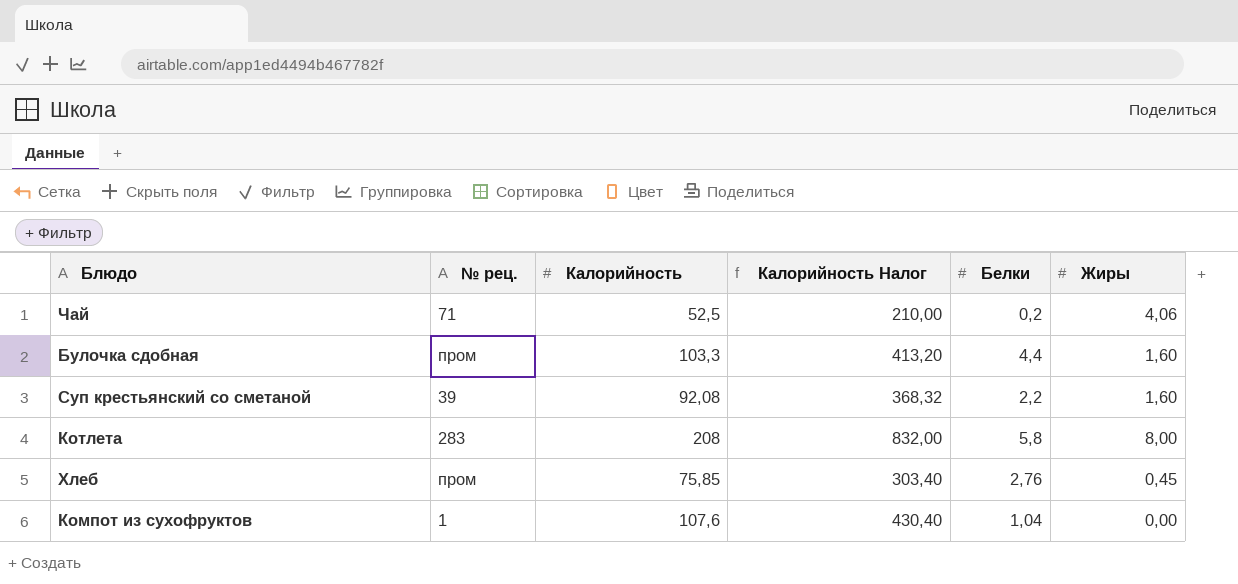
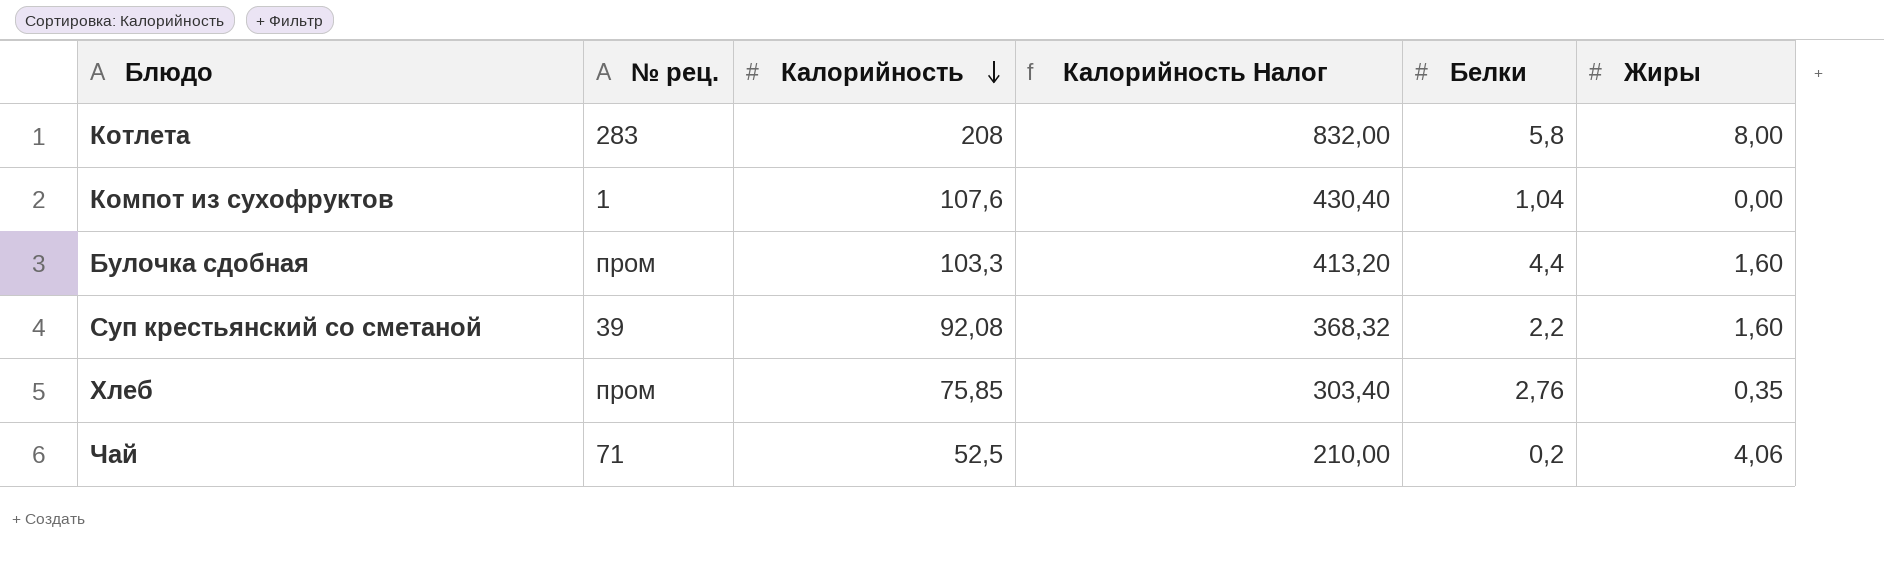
row order: none -> Калорийность descending
Хлеб | Жиры: 0,45 -> 0,35

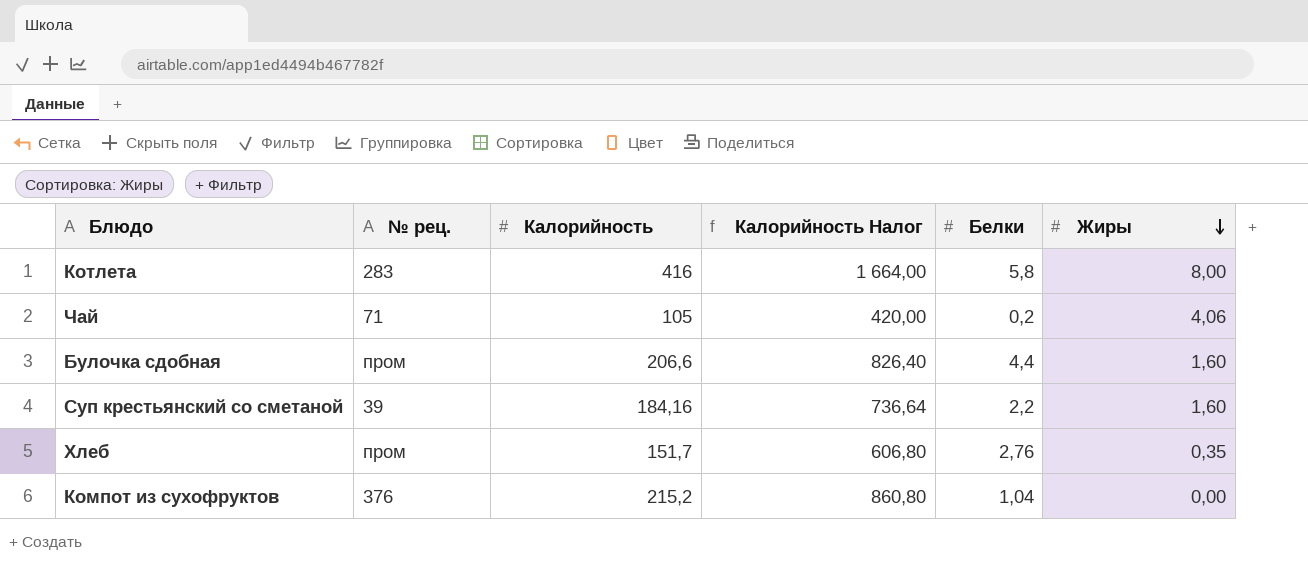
row order: Калорийность descending -> Жиры descending
Котлета | Калорийность: 208 -> 416
Котлета | Калорийность Налог: 832,00 -> 1 664,00
Чай | Калорийность: 52,5 -> 105
Чай | Калорийность Налог: 210,00 -> 420,00
Булочка сдобная | Калорийность: 103,3 -> 206,6
Булочка сдобная | Калорийность Налог: 413,20 -> 826,40
Суп крестьянский со сметаной | Калорийность: 92,08 -> 184,16
Суп крестьянский со сметаной | Калорийность Налог: 368,32 -> 736,64
Хлеб | Калорийность: 75,85 -> 151,7
Хлеб | Калорийность Налог: 303,40 -> 606,80
Компот из сухофруктов | № рец.: 1 -> 376
Компот из сухофруктов | Калорийность: 107,6 -> 215,2
Компот из сухофруктов | Калорийность Налог: 430,40 -> 860,80

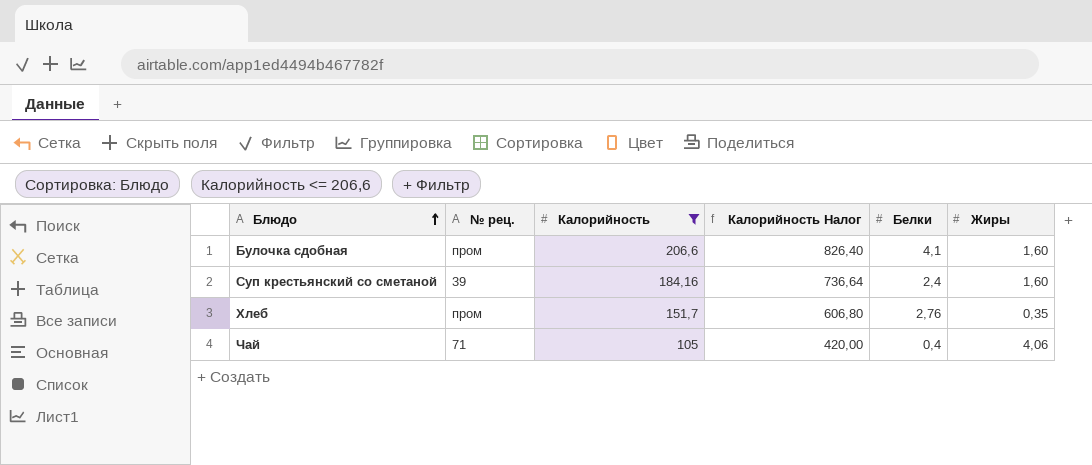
filter: none -> Калорийность <= 206,6
row order: Жиры descending -> Блюдо ascending
Булочка сдобная | Белки: 4,4 -> 4,1
Суп крестьянский со сметаной | Белки: 2,2 -> 2,4
Чай | Белки: 0,2 -> 0,4

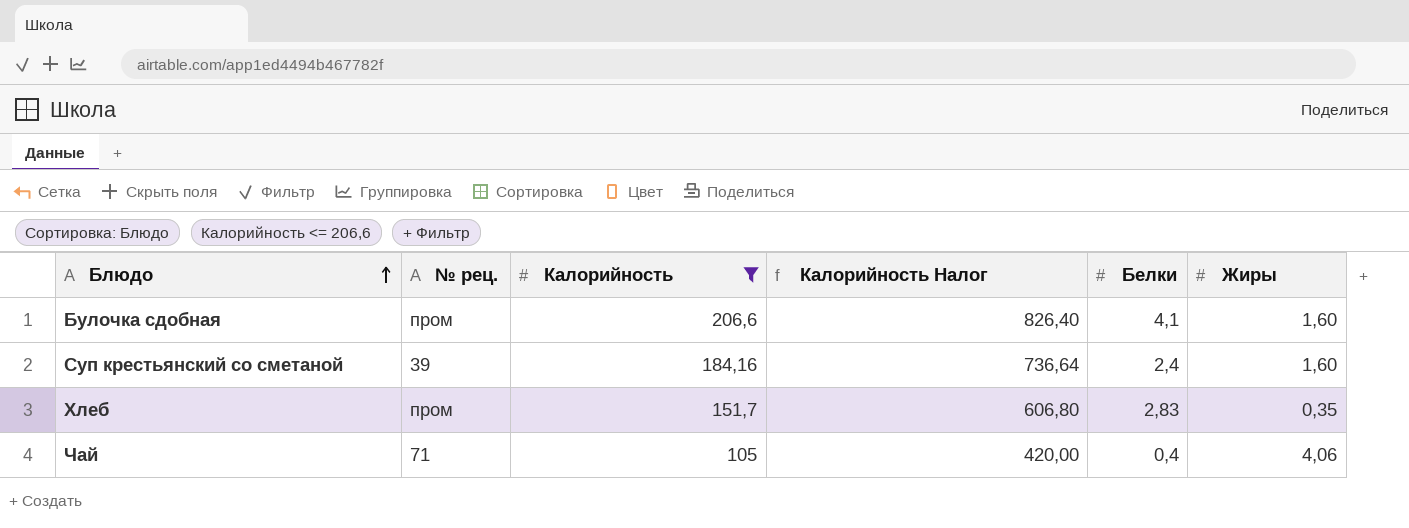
Хлеб | Белки: 2,76 -> 2,83

